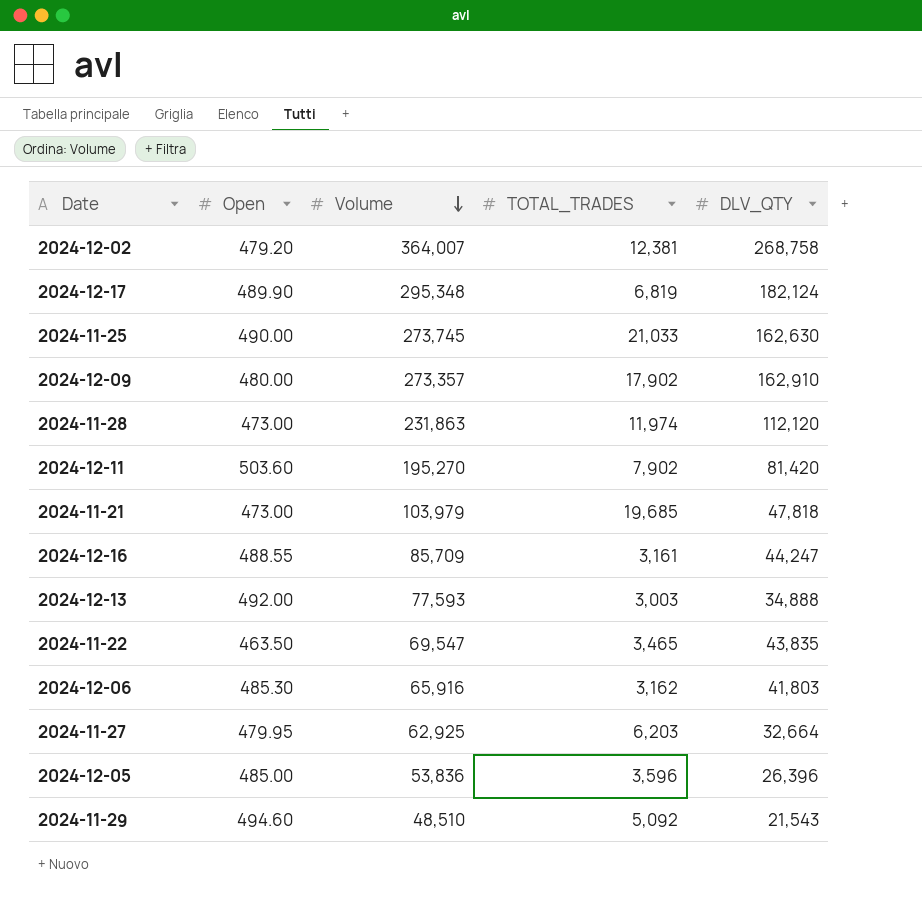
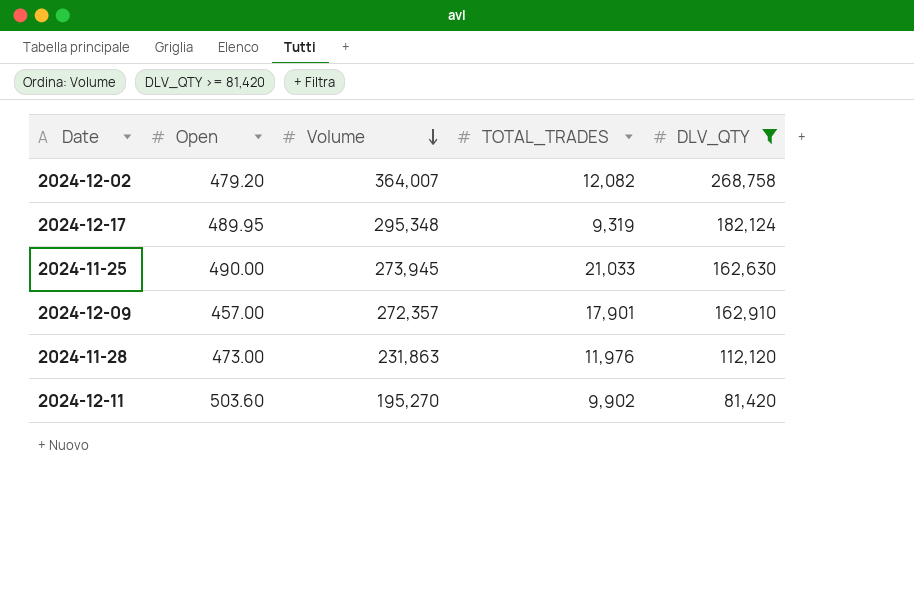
filter: none -> DLV_QTY >= 81,420
2024-12-02 | TOTAL_TRADES: 12,381 -> 12,082
2024-12-17 | Open: 489.90 -> 489.95
2024-12-17 | TOTAL_TRADES: 6,819 -> 9,319
2024-11-25 | Volume: 273,745 -> 273,945
2024-12-09 | Open: 480.00 -> 457.00
2024-12-09 | Volume: 273,357 -> 272,357
2024-12-09 | TOTAL_TRADES: 17,902 -> 17,901
2024-11-28 | TOTAL_TRADES: 11,974 -> 11,976
2024-12-11 | TOTAL_TRADES: 7,902 -> 9,902

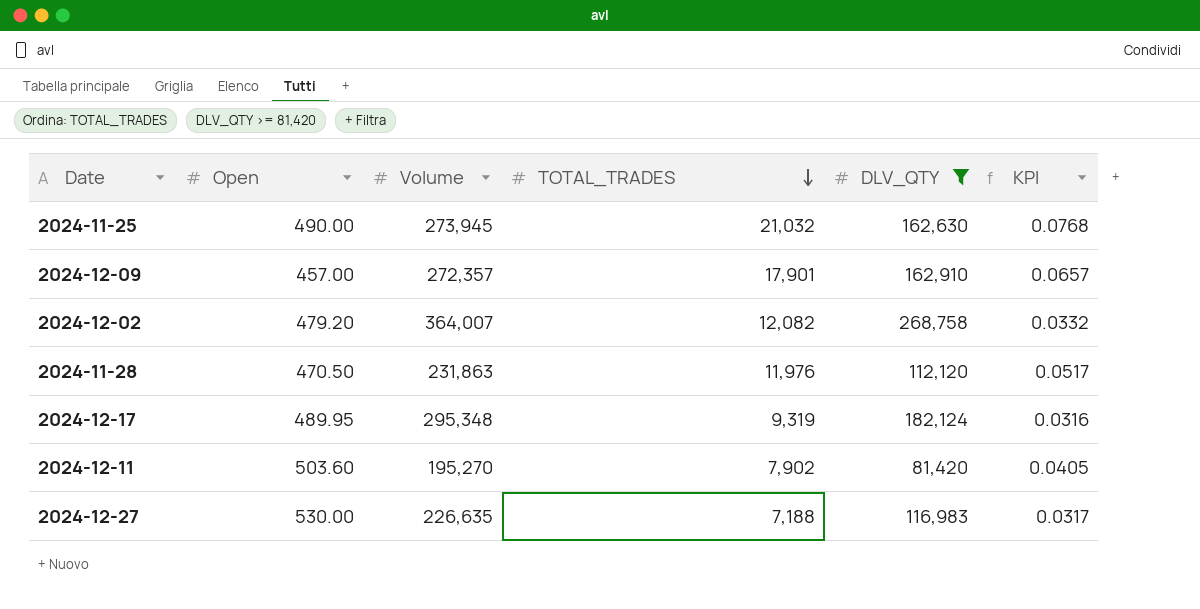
row order: Volume descending -> TOTAL_TRADES descending
column KPI | formula: none -> [TOTAL_TRADES] / [Volume]
2024-11-25 | TOTAL_TRADES: 21,033 -> 21,032
2024-11-28 | Open: 473.00 -> 470.50
2024-12-11 | TOTAL_TRADES: 9,902 -> 7,902
row 2024-12-27: none -> 530.00 | 226,635 | 7,188 | 116,983 | 0.0317

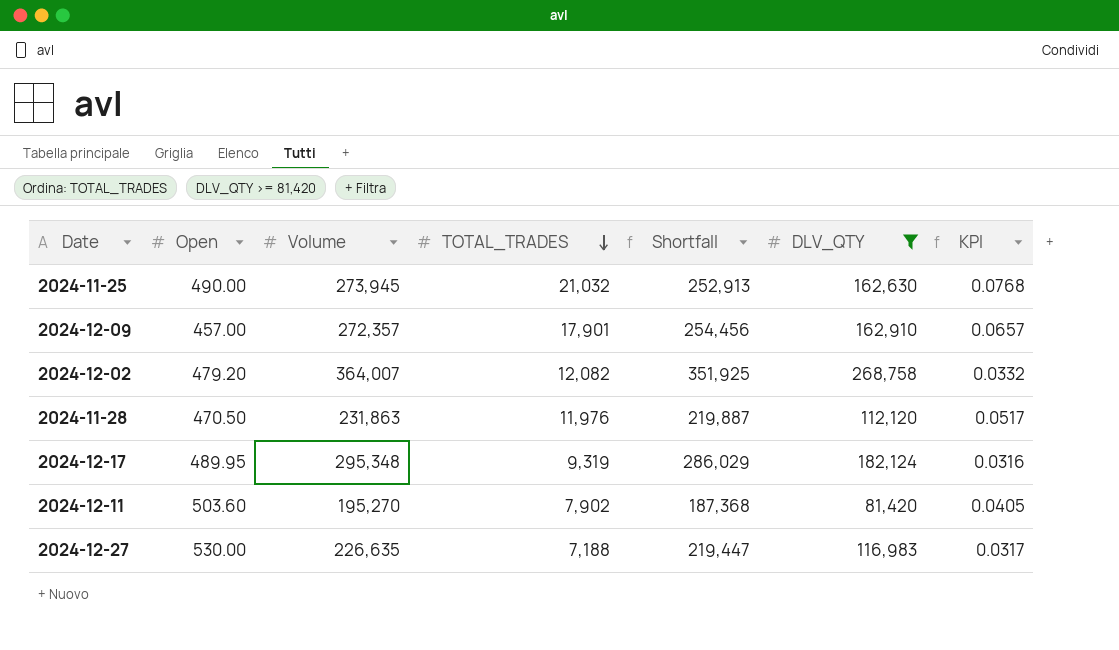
column Shortfall | formula: none -> [Volume] - [TOTAL_TRADES]

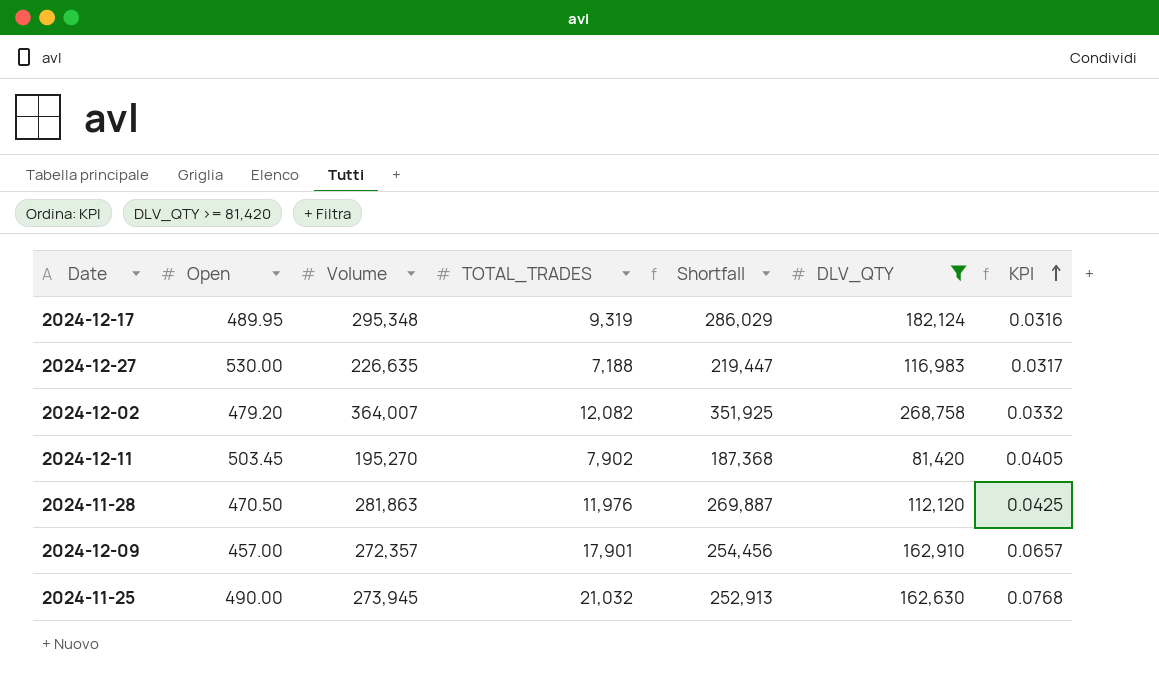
row order: TOTAL_TRADES descending -> KPI ascending
2024-12-11 | Open: 503.60 -> 503.45
2024-11-28 | Volume: 231,863 -> 281,863
2024-11-28 | Shortfall: 219,887 -> 269,887
2024-11-28 | KPI: 0.0517 -> 0.0425

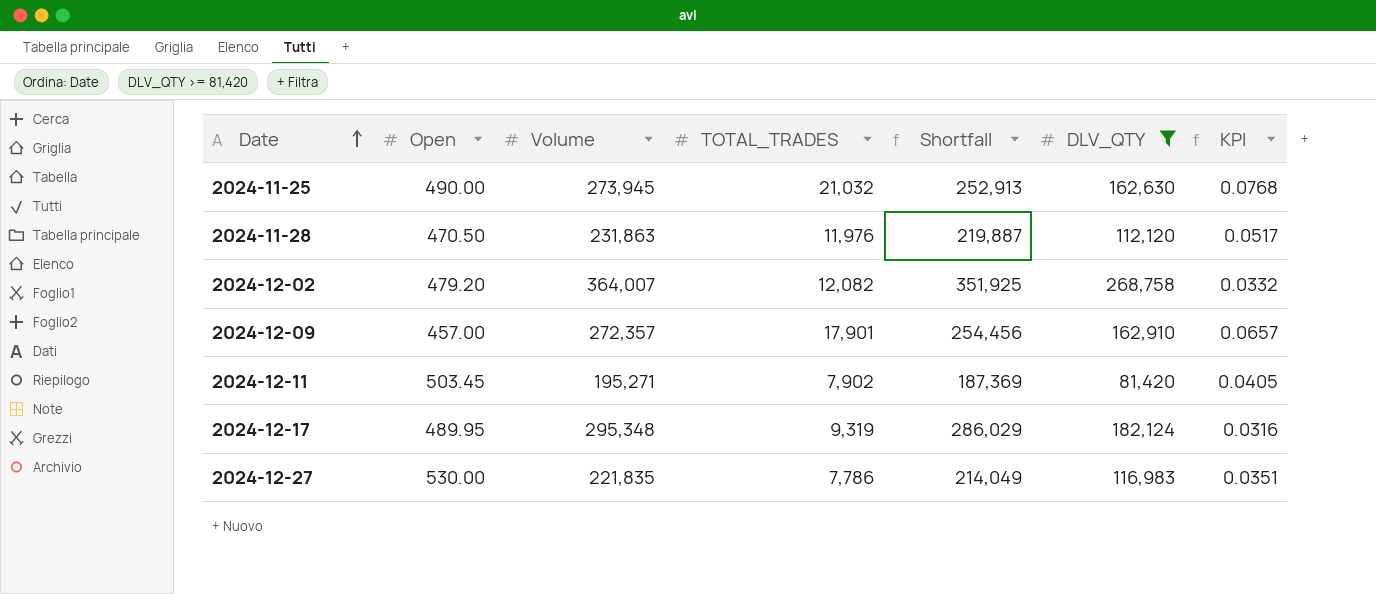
row order: KPI ascending -> Date ascending
2024-11-28 | Volume: 281,863 -> 231,863
2024-11-28 | Shortfall: 269,887 -> 219,887
2024-11-28 | KPI: 0.0425 -> 0.0517
2024-12-11 | Volume: 195,270 -> 195,271
2024-12-11 | Shortfall: 187,368 -> 187,369
2024-12-27 | Volume: 226,635 -> 221,835
2024-12-27 | TOTAL_TRADES: 7,188 -> 7,786
2024-12-27 | Shortfall: 219,447 -> 214,049
2024-12-27 | KPI: 0.0317 -> 0.0351

